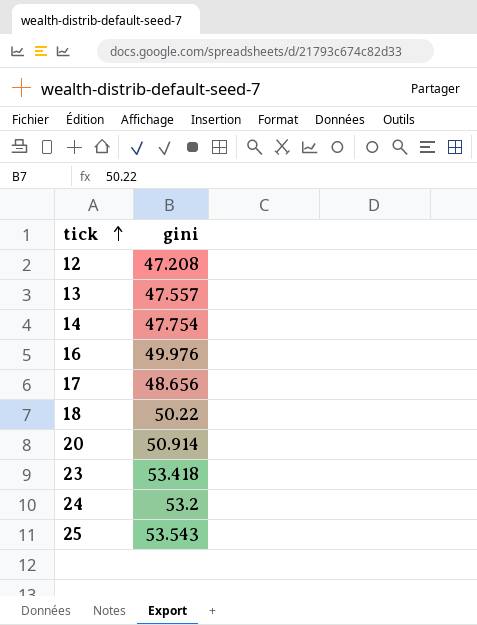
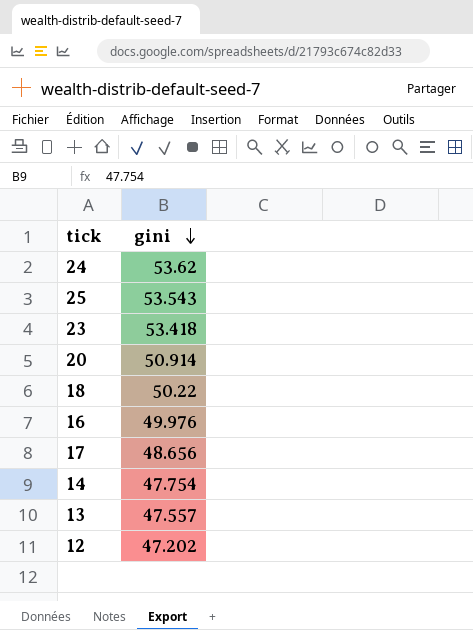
row order: tick ascending -> gini descending
24 | gini: 53.2 -> 53.62
12 | gini: 47.208 -> 47.202

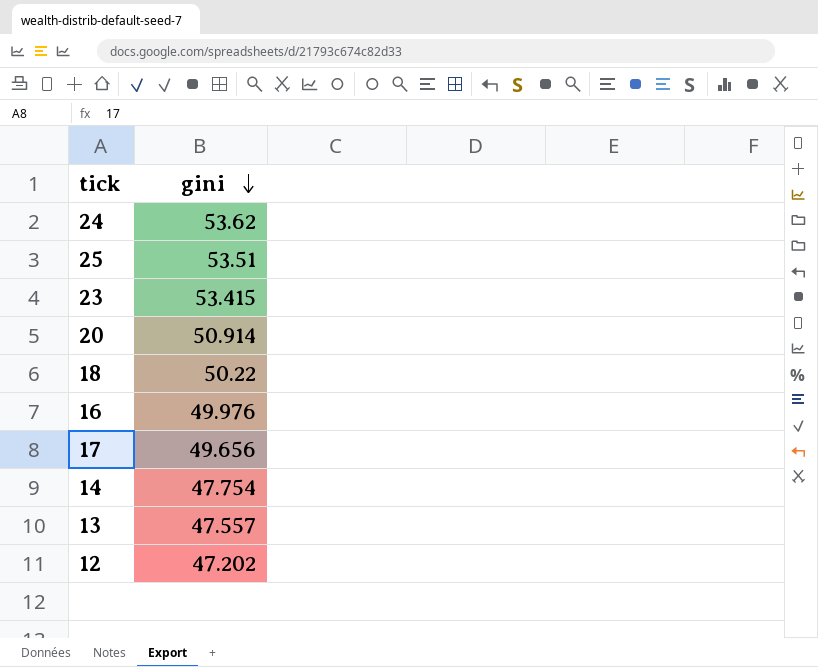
25 | gini: 53.543 -> 53.51
23 | gini: 53.418 -> 53.415
17 | gini: 48.656 -> 49.656

